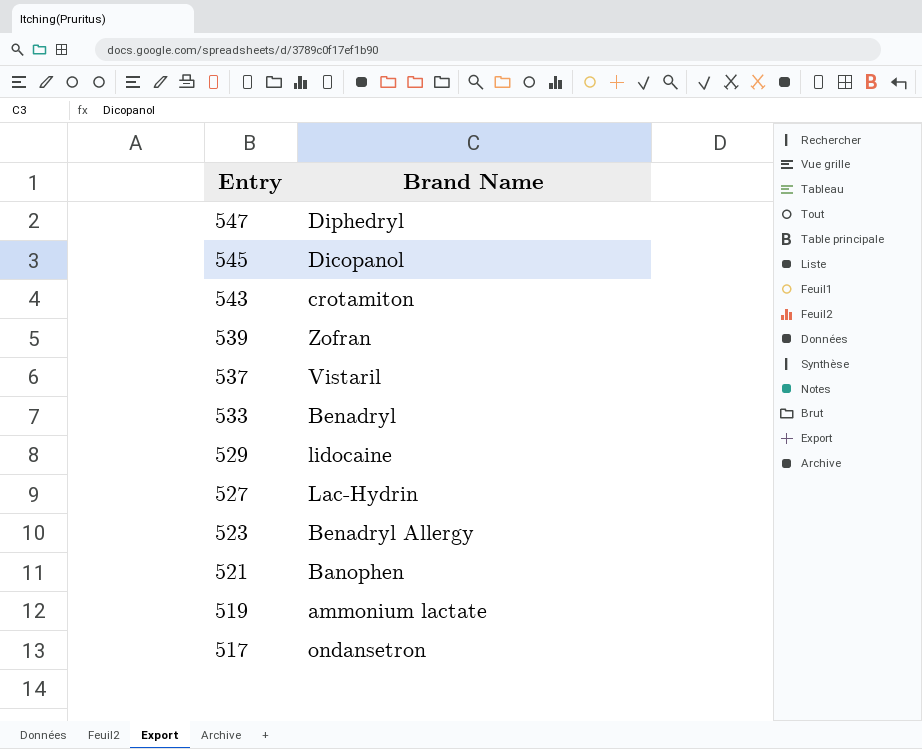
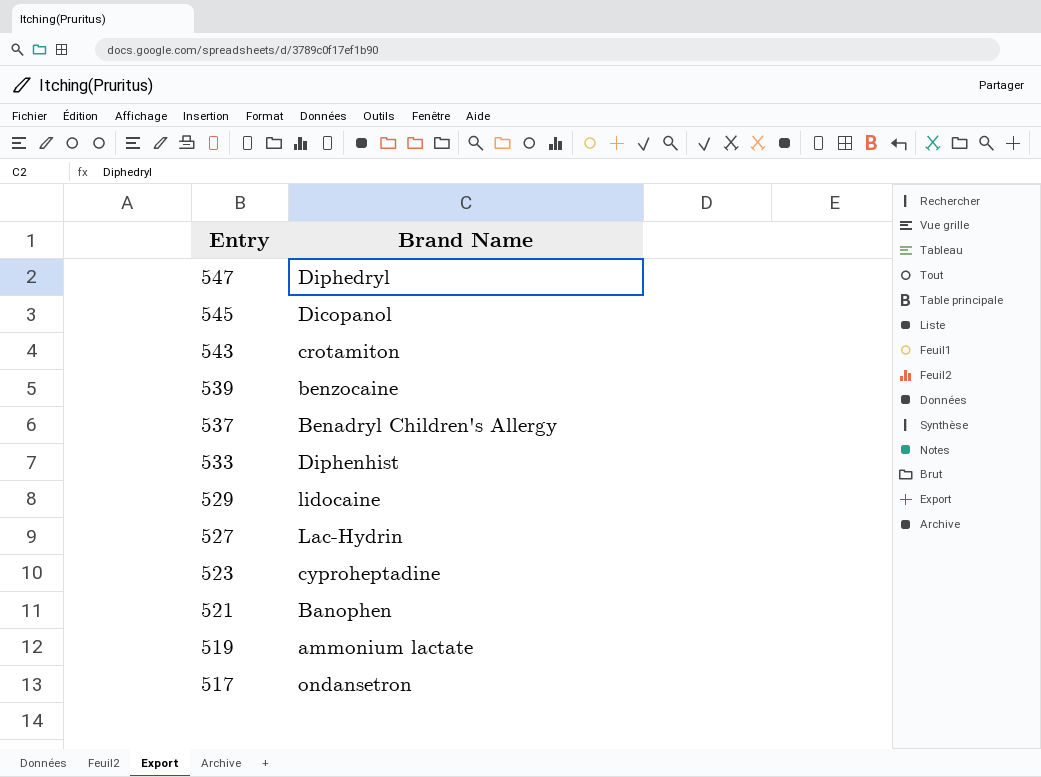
539 | Brand Name: Zofran -> benzocaine
537 | Brand Name: Vistaril -> Benadryl Children's Allergy
533 | Brand Name: Benadryl -> Diphenhist
523 | Brand Name: Benadryl Allergy -> cyproheptadine

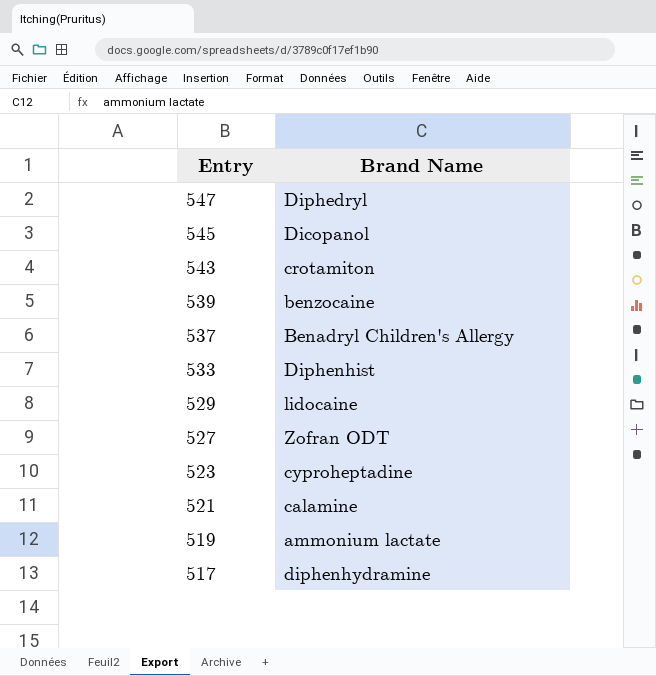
527 | Brand Name: Lac-Hydrin -> Zofran ODT
521 | Brand Name: Banophen -> calamine
517 | Brand Name: ondansetron -> diphenhydramine

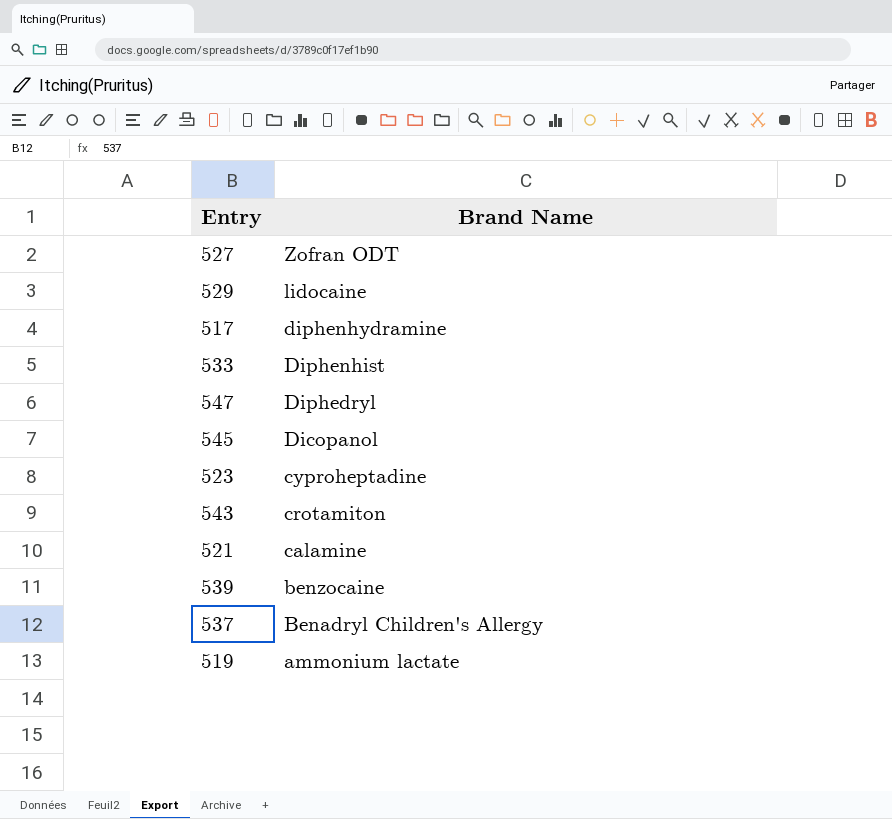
row order: Entry descending -> Brand Name descending

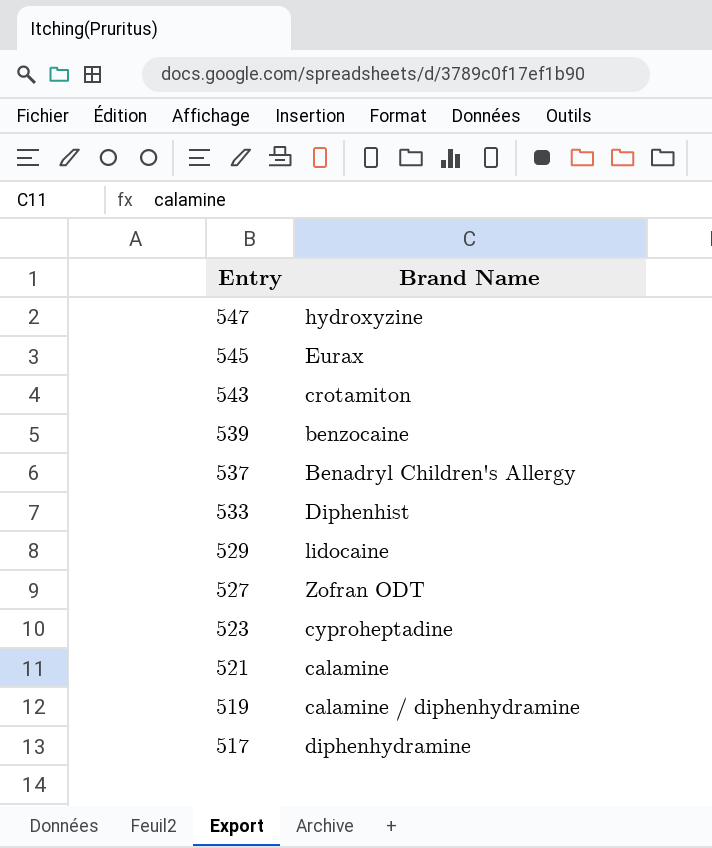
row order: Brand Name descending -> Entry descending
547 | Brand Name: Diphedryl -> hydroxyzine
545 | Brand Name: Dicopanol -> Eurax
519 | Brand Name: ammonium lactate -> calamine / diphenhydramine

